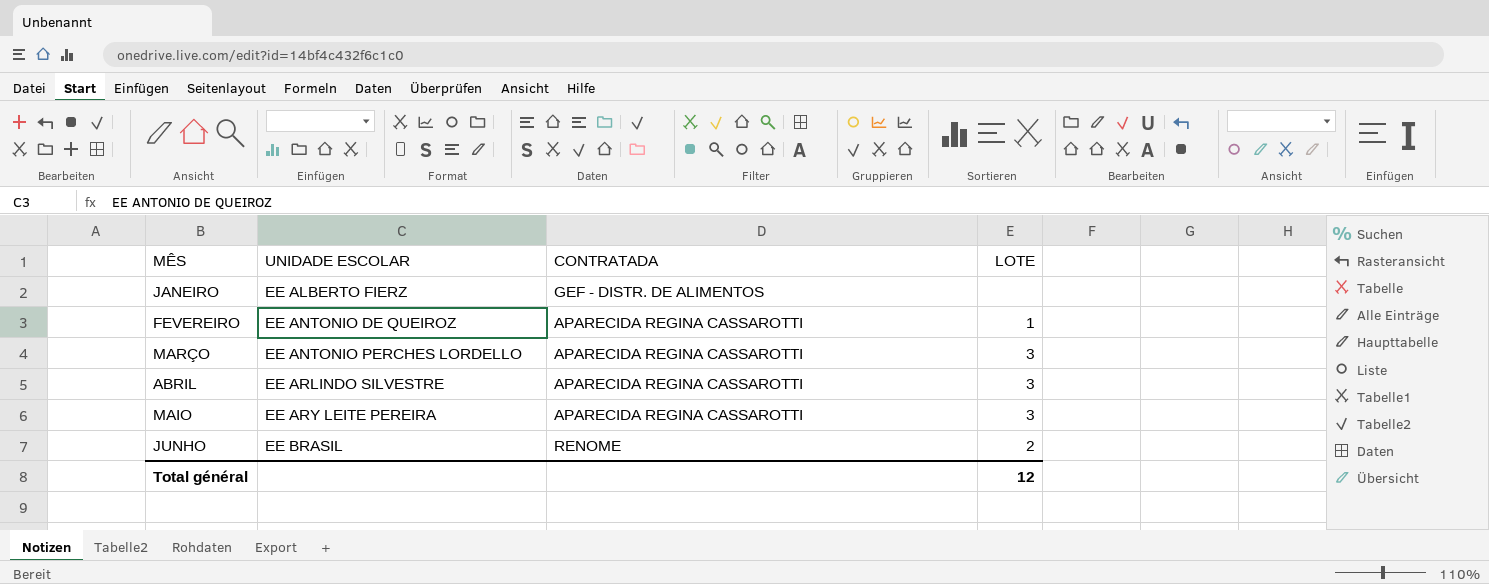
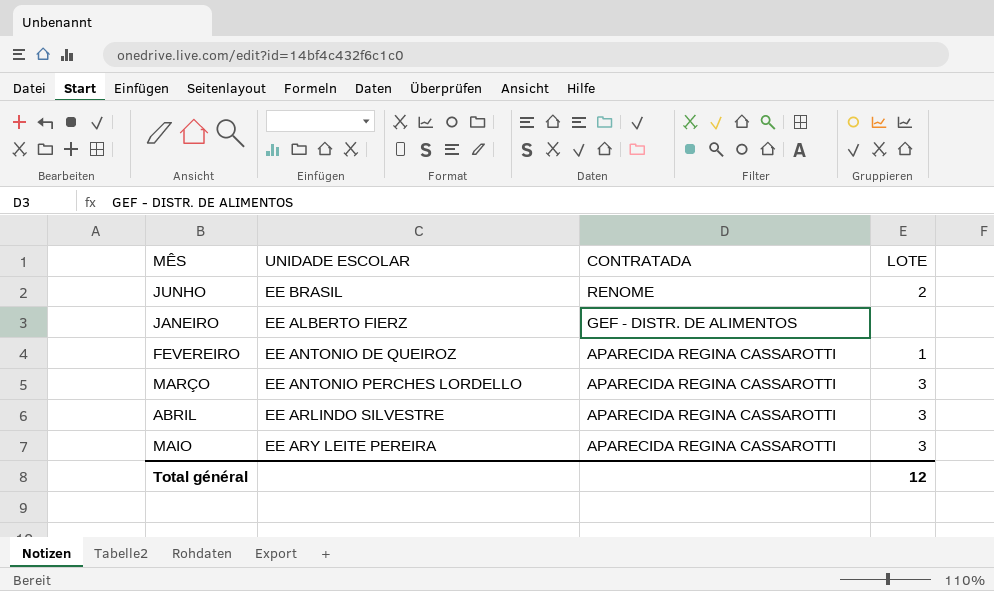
row order: MÊS ascending -> CONTRATADA descending

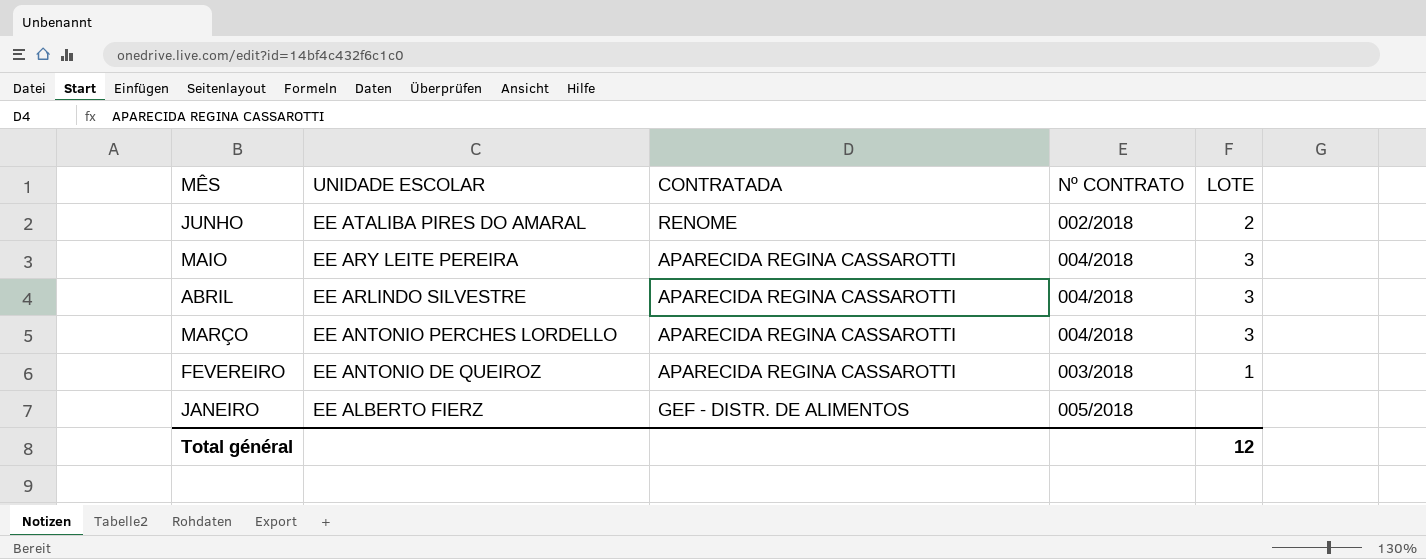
row order: CONTRATADA descending -> MÊS descending
column Nº CONTRATO | position: none -> 4
JUNHO | UNIDADE ESCOLAR: EE BRASIL -> EE ATALIBA PIRES DO AMARAL

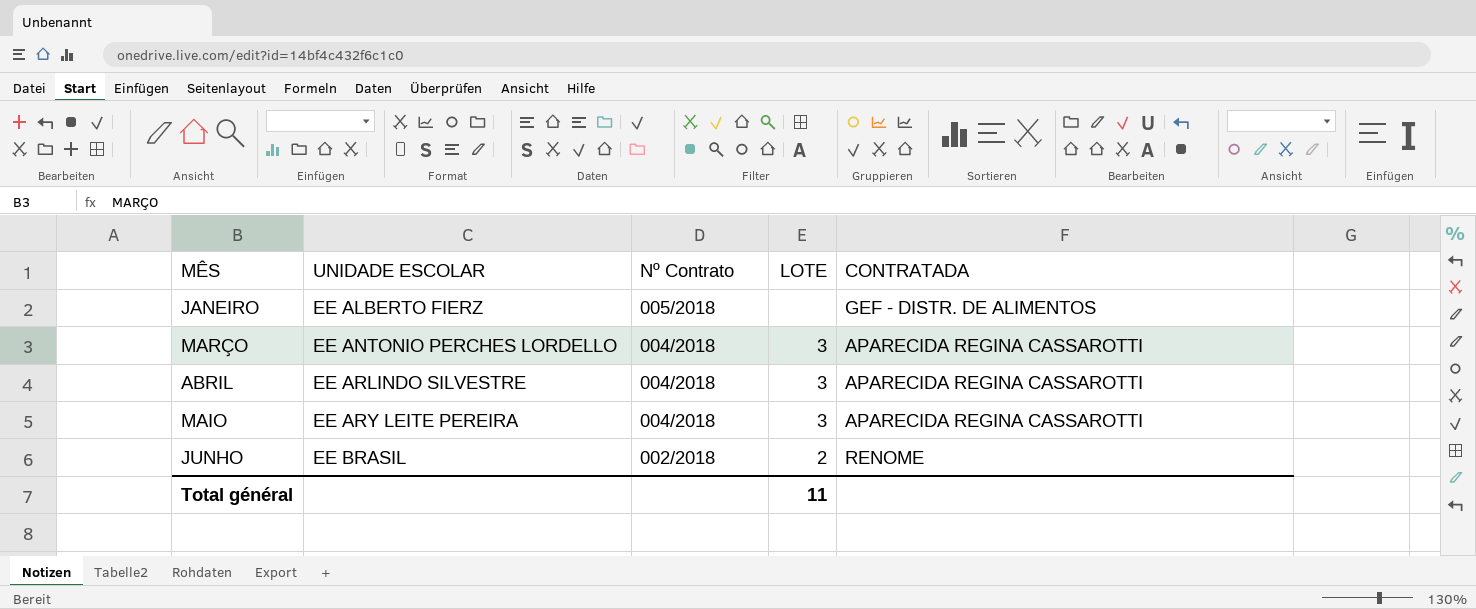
row order: MÊS descending -> MÊS ascending
column name: Nº CONTRATO -> Nº Contrato
column CONTRATADA | position: 3 -> 5
row FEVEREIRO: EE ANTONIO DE QUEIROZ | APARECIDA REGINA CASSAROTTI | 003/2018 | 1 -> none
JUNHO | UNIDADE ESCOLAR: EE ATALIBA PIRES DO AMARAL -> EE BRASIL
Total général | LOTE: 12 -> 11

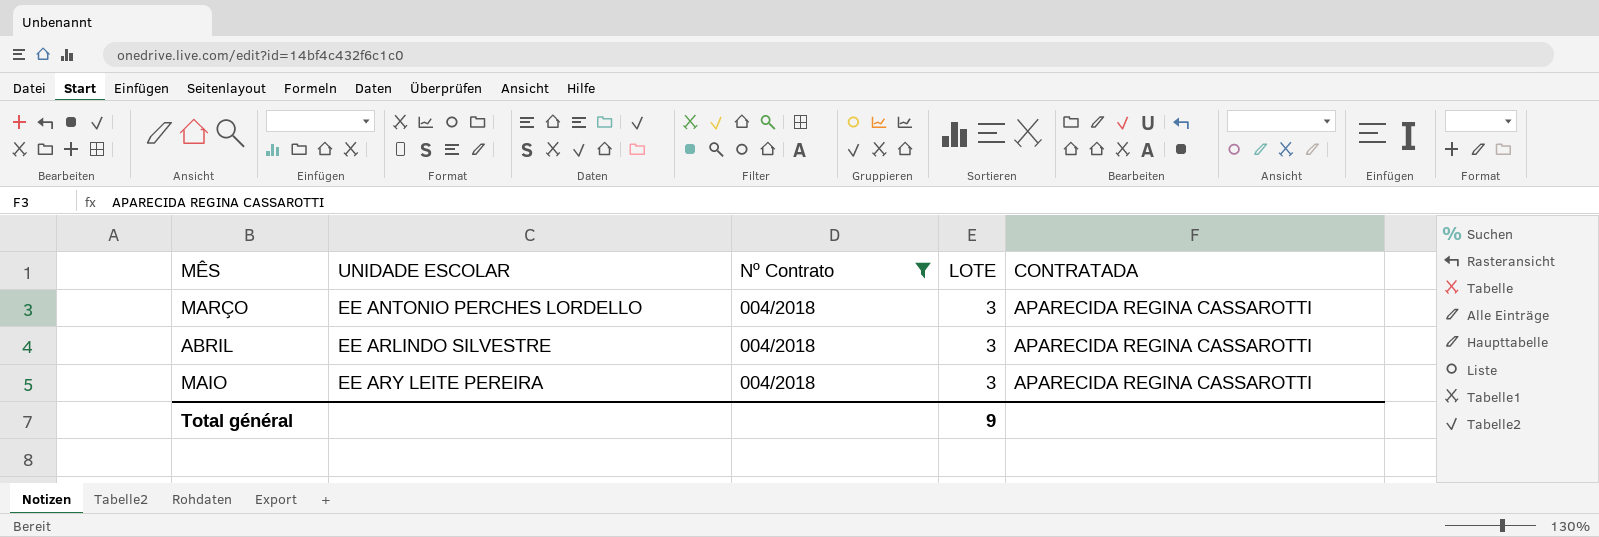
filter: none -> Nº Contrato = 004/2018
Total général | LOTE: 11 -> 9

